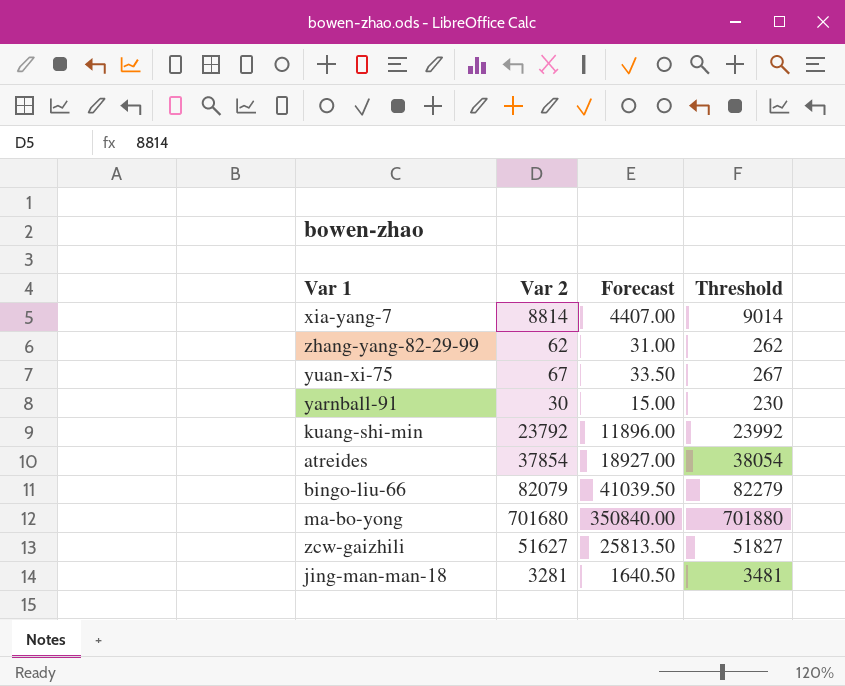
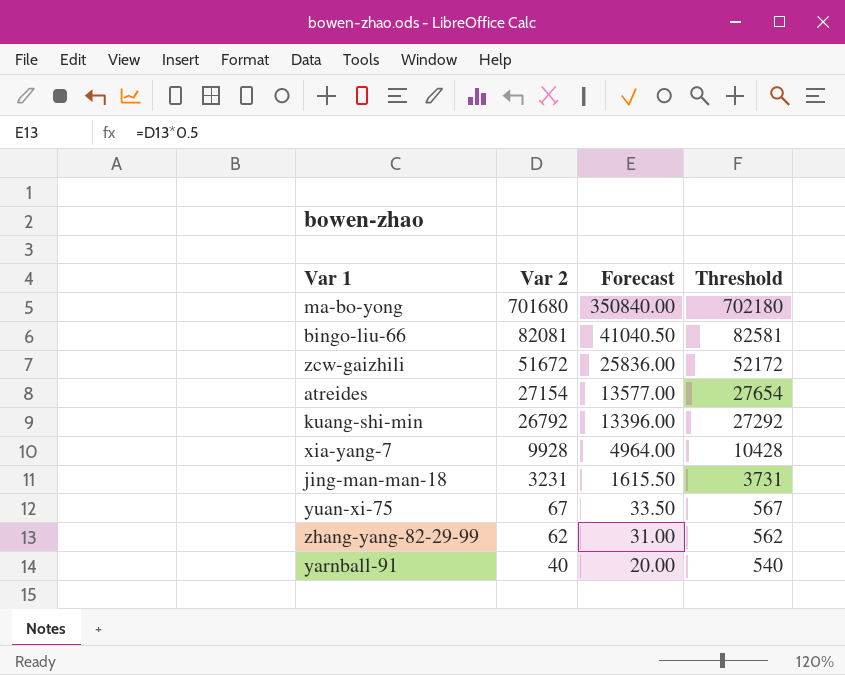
row order: none -> Var 2 descending
column Threshold | formula: [Var 2] + 200 -> [Var 2] + 500
bingo-liu-66 | Var 2: 82079 -> 82081
bingo-liu-66 | Forecast: 41039.50 -> 41040.50
zcw-gaizhili | Var 2: 51627 -> 51672
zcw-gaizhili | Forecast: 25813.50 -> 25836.00
atreides | Var 2: 37854 -> 27154
atreides | Forecast: 18927.00 -> 13577.00
kuang-shi-min | Var 2: 23792 -> 26792
kuang-shi-min | Forecast: 11896.00 -> 13396.00
xia-yang-7 | Var 2: 8814 -> 9928
xia-yang-7 | Forecast: 4407.00 -> 4964.00
jing-man-man-18 | Var 2: 3281 -> 3231
jing-man-man-18 | Forecast: 1640.50 -> 1615.50
yarnball-91 | Var 2: 30 -> 40
yarnball-91 | Forecast: 15.00 -> 20.00

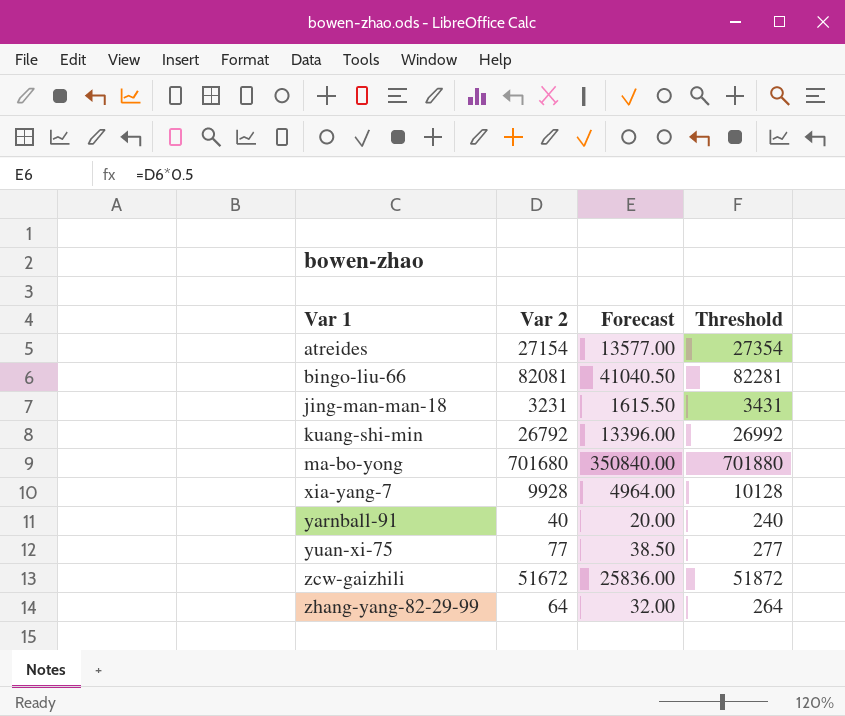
row order: Var 2 descending -> Var 1 ascending
column Threshold | formula: [Var 2] + 500 -> [Var 2] + 200
yuan-xi-75 | Var 2: 67 -> 77
yuan-xi-75 | Forecast: 33.50 -> 38.50
zhang-yang-82-29-99 | Var 2: 62 -> 64
zhang-yang-82-29-99 | Forecast: 31.00 -> 32.00

